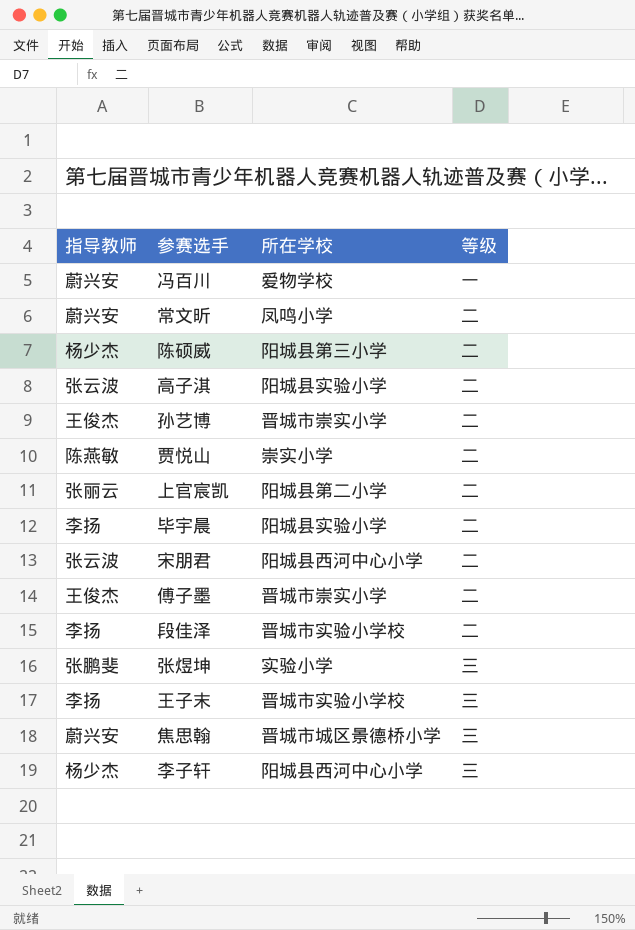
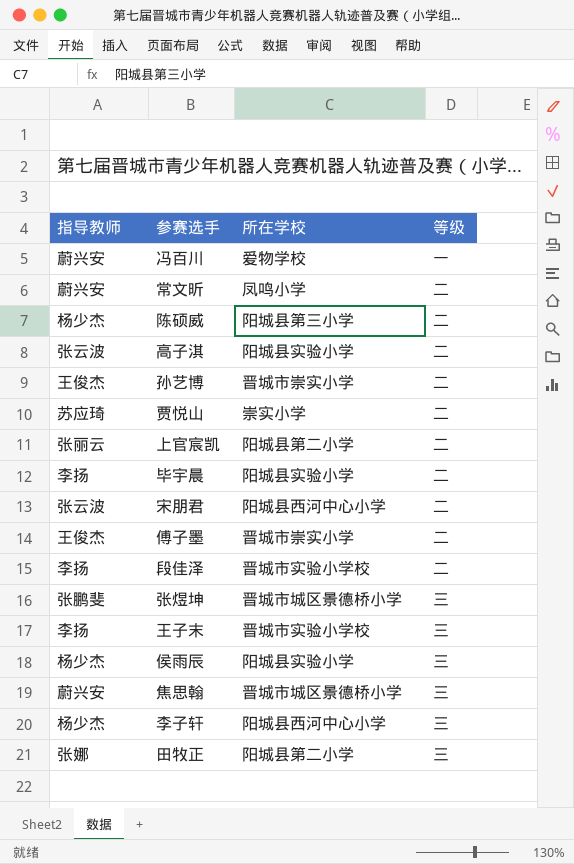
贾悦山 | 指导教师: 陈燕敏 -> 苏应琦
张煜坤 | 所在学校: 实验小学 -> 晋城市城区景德桥小学
row 侯雨辰: none -> 杨少杰 | 阳城县实验小学 | 三
row 田牧正: none -> 张娜 | 阳城县第二小学 | 三

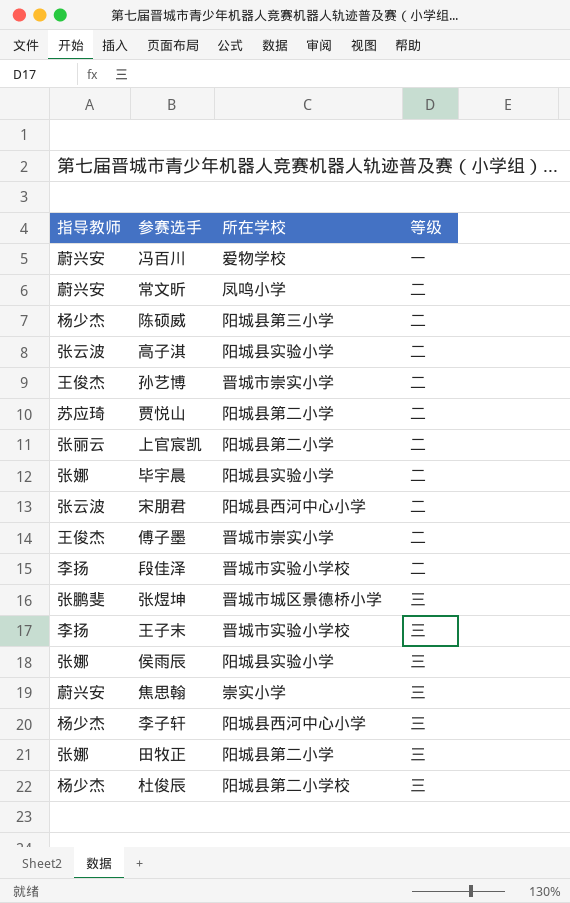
贾悦山 | 所在学校: 崇实小学 -> 阳城县第二小学
毕宇晨 | 指导教师: 李扬 -> 张娜
侯雨辰 | 指导教师: 杨少杰 -> 张娜
焦思翰 | 所在学校: 晋城市城区景德桥小学 -> 崇实小学
row 杜俊辰: none -> 杨少杰 | 阳城县第二小学校 | 三

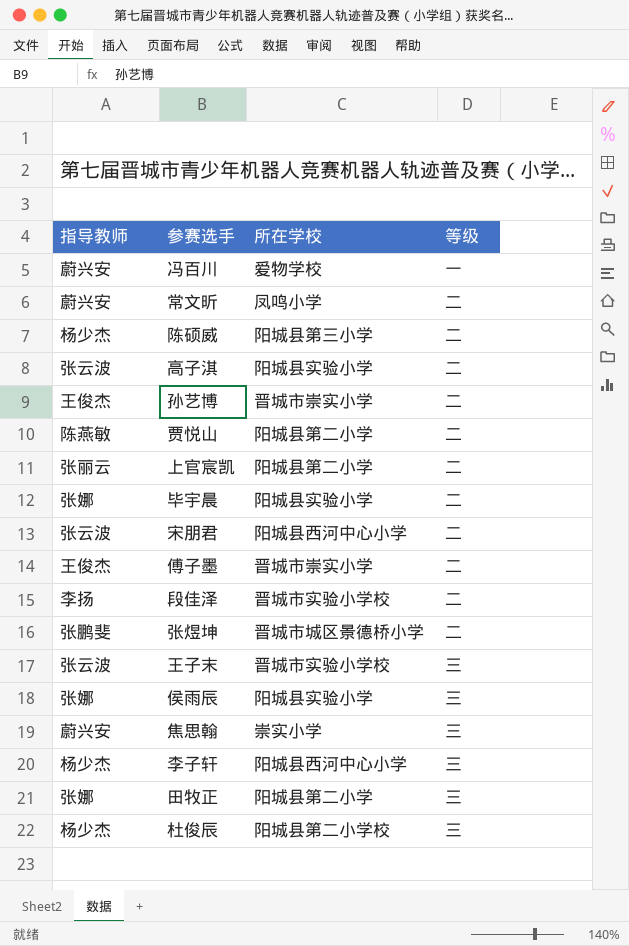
贾悦山 | 指导教师: 苏应琦 -> 陈燕敏
张煜坤 | 等级: 三 -> 二
王子末 | 指导教师: 李扬 -> 张云波

